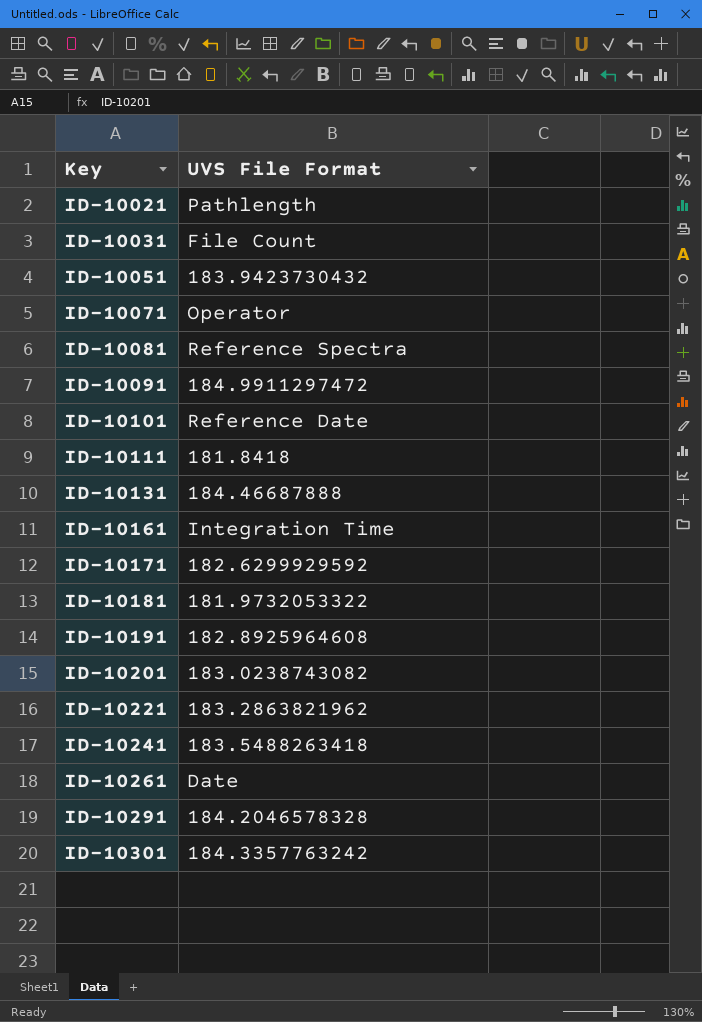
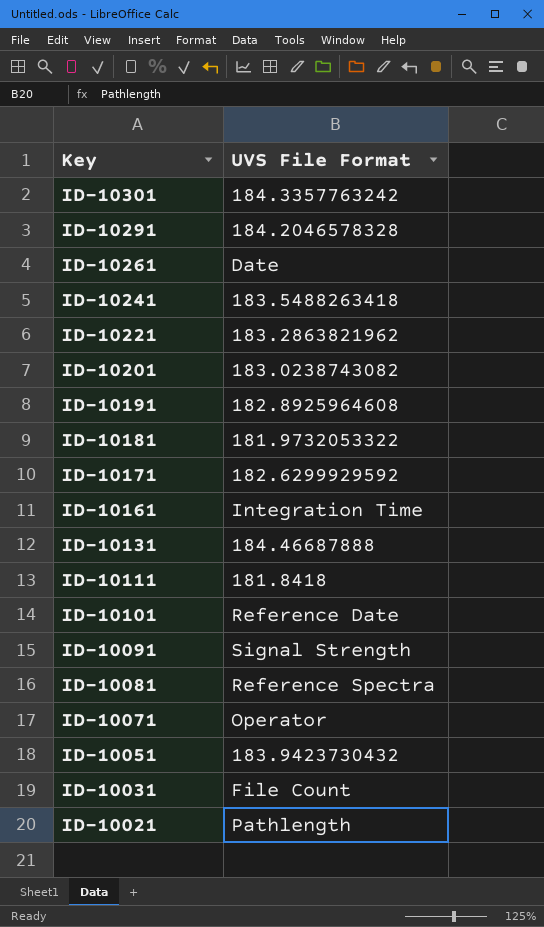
row order: Key ascending -> Key descending
ID-10091 | UVS File Format: 184.9911297472 -> Signal Strength

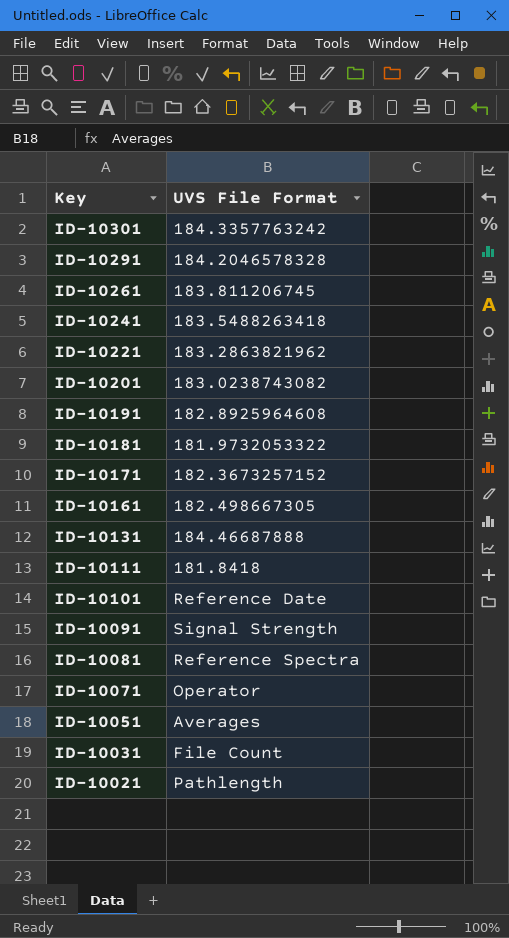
ID-10261 | UVS File Format: Date -> 183.811206745
ID-10171 | UVS File Format: 182.6299929592 -> 182.3673257152
ID-10161 | UVS File Format: Integration Time -> 182.498667305
ID-10051 | UVS File Format: 183.9423730432 -> Averages

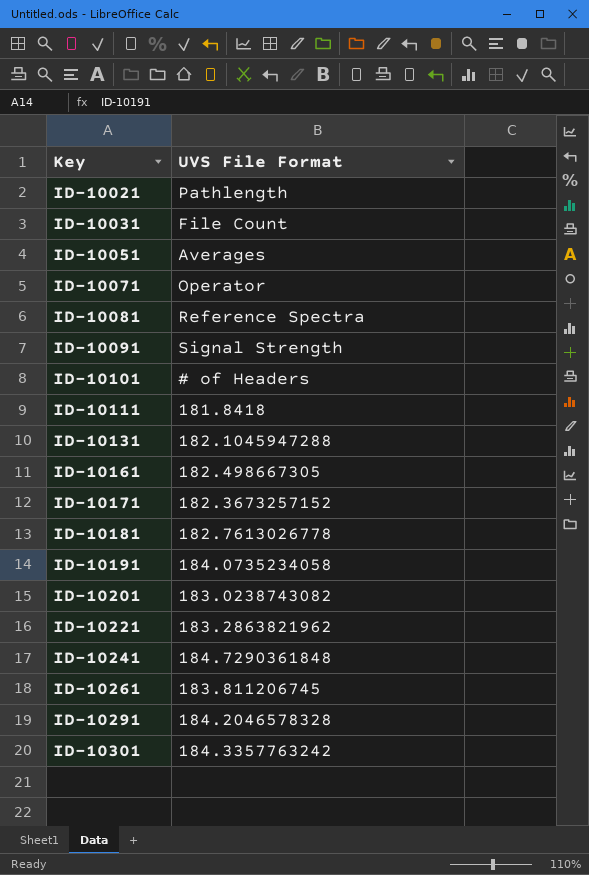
row order: Key descending -> Key ascending
ID-10101 | UVS File Format: Reference Date -> # of Headers
ID-10131 | UVS File Format: 184.46687888 -> 182.1045947288
ID-10181 | UVS File Format: 181.9732053322 -> 182.7613026778
ID-10191 | UVS File Format: 182.8925964608 -> 184.0735234058
ID-10241 | UVS File Format: 183.5488263418 -> 184.7290361848

